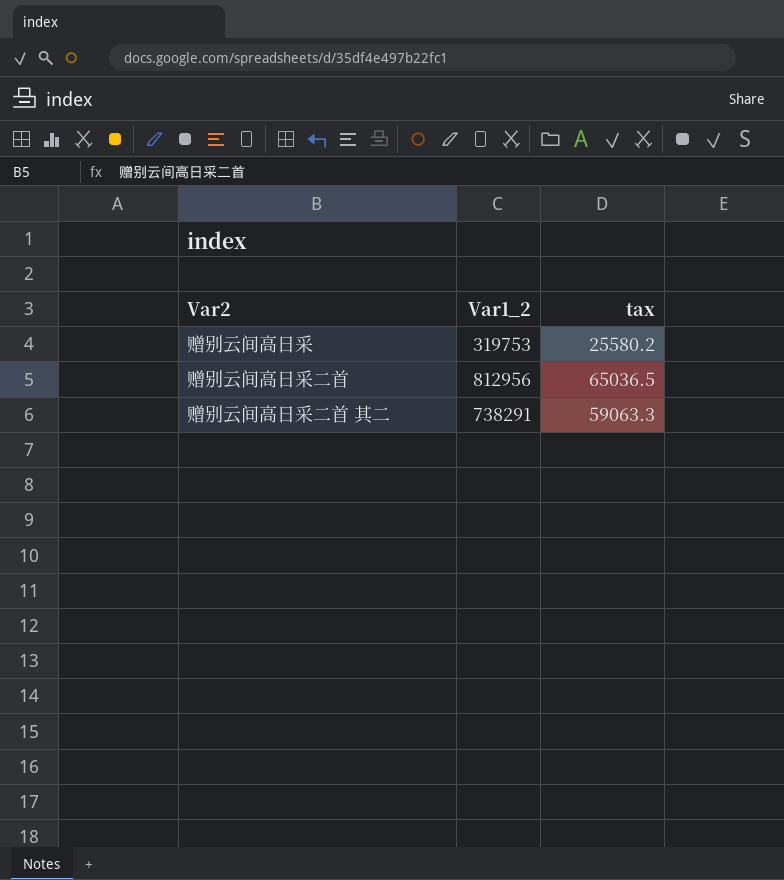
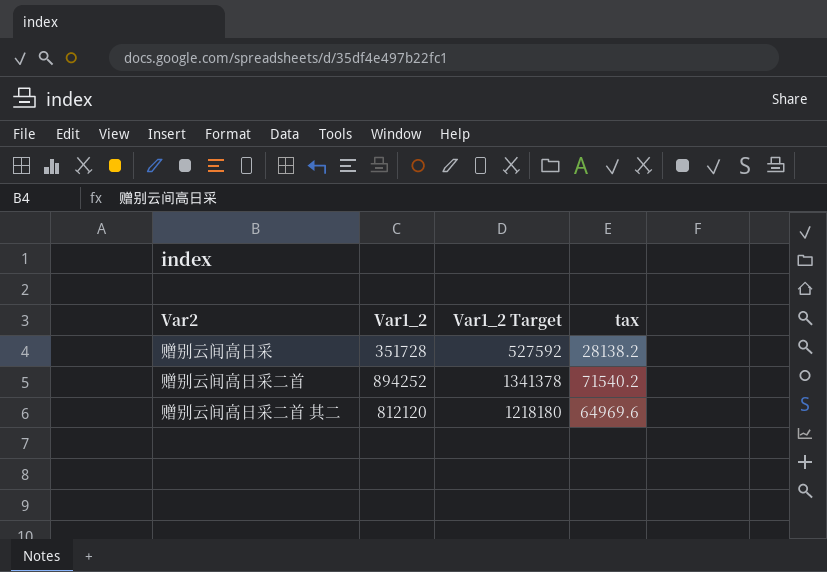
column Var1_2 Target | formula: none -> [Var1_2] * 1.5
赠别云间高日采 | Var1_2: 319753 -> 351728
赠别云间高日采 | tax: 25580.2 -> 28138.2
赠别云间高日采二首 | Var1_2: 812956 -> 894252
赠别云间高日采二首 | tax: 65036.5 -> 71540.2
赠别云间高日采二首 其二 | Var1_2: 738291 -> 812120
赠别云间高日采二首 其二 | tax: 59063.3 -> 64969.6

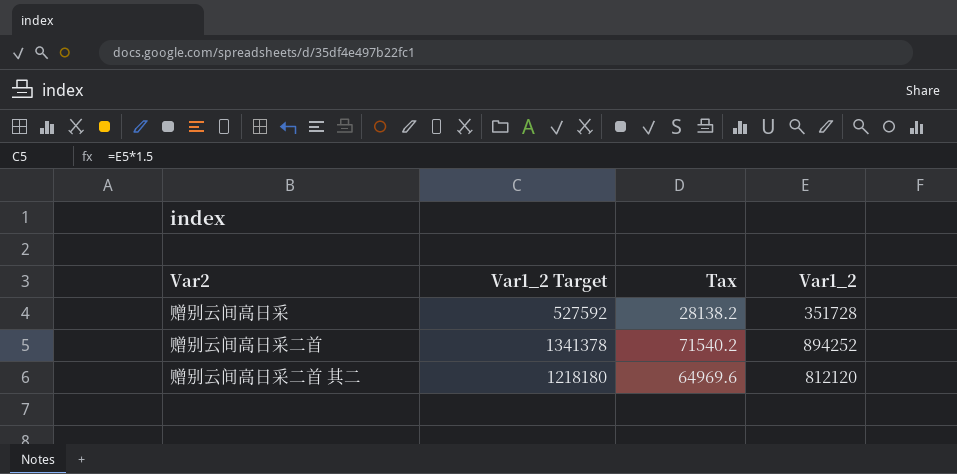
column name: tax -> Tax
column Var1_2 | position: 2 -> 4

